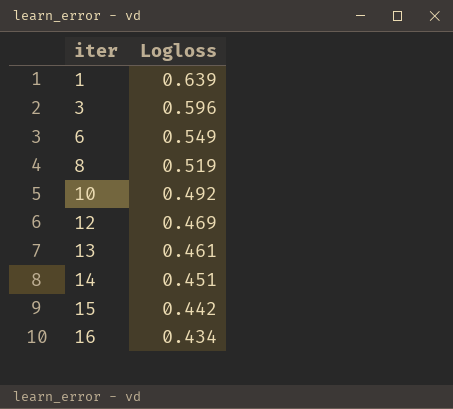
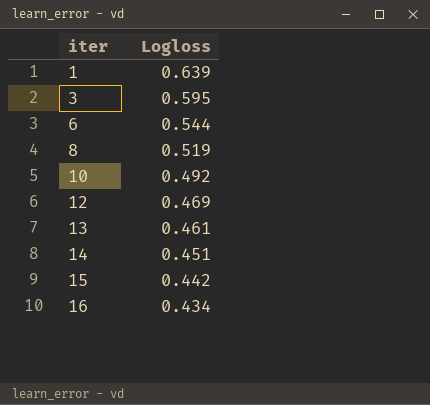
3 | Logloss: 0.596 -> 0.595
6 | Logloss: 0.549 -> 0.544

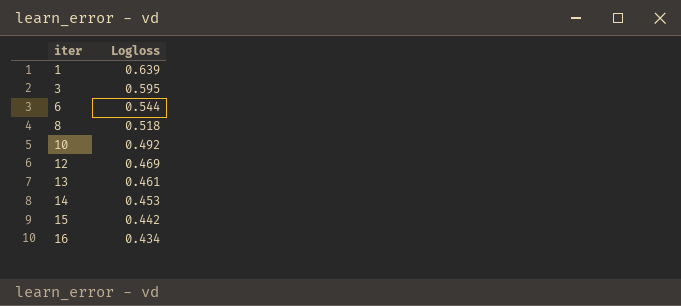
8 | Logloss: 0.519 -> 0.518
14 | Logloss: 0.451 -> 0.453

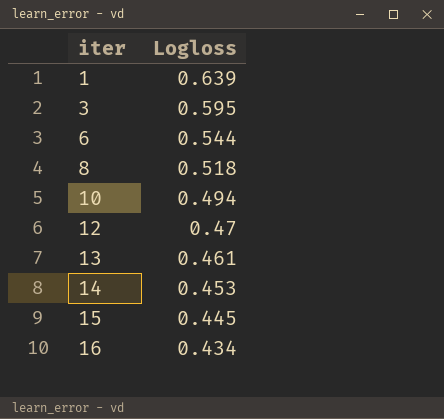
10 | Logloss: 0.492 -> 0.494
12 | Logloss: 0.469 -> 0.47
15 | Logloss: 0.442 -> 0.445

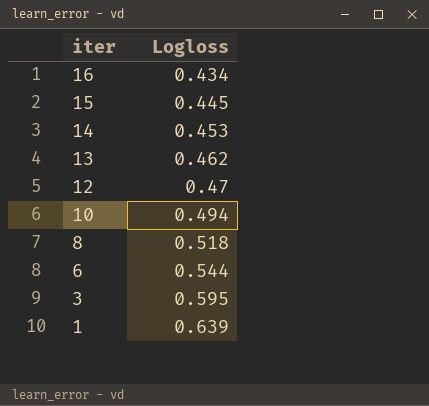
row order: iter ascending -> iter descending
13 | Logloss: 0.461 -> 0.462

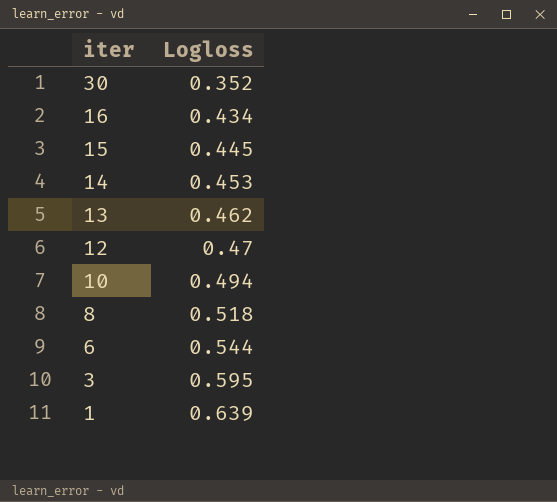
row 30: none -> 0.352

